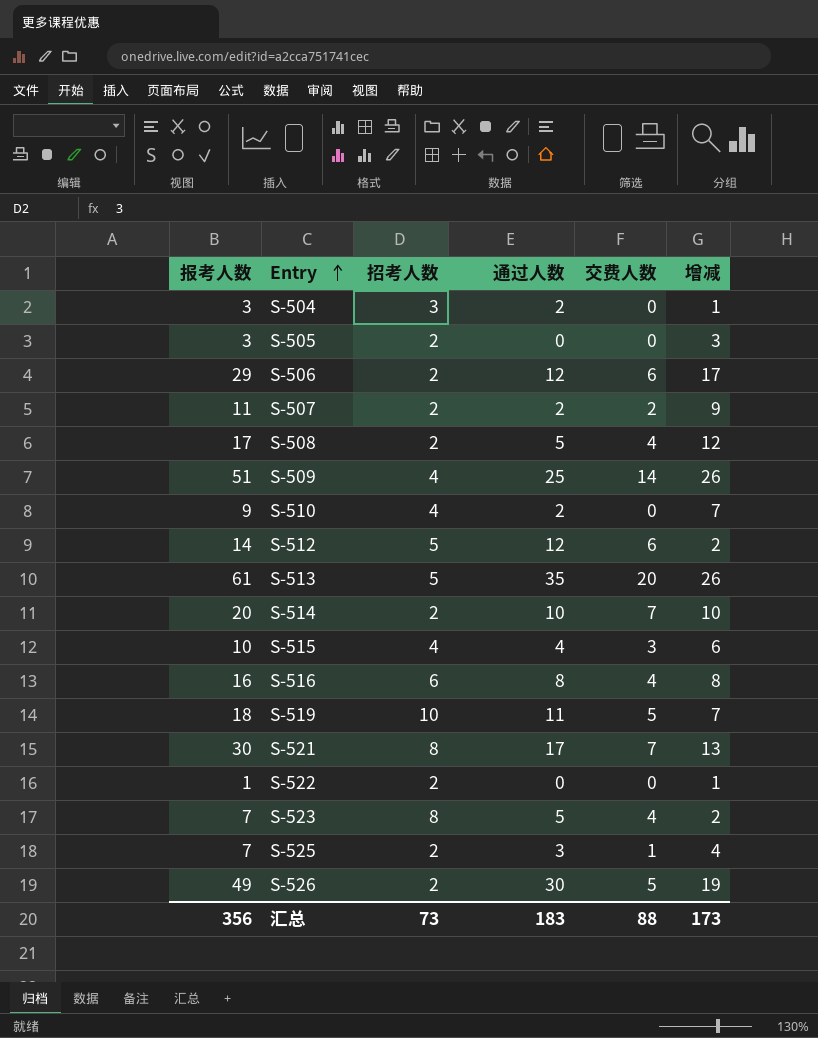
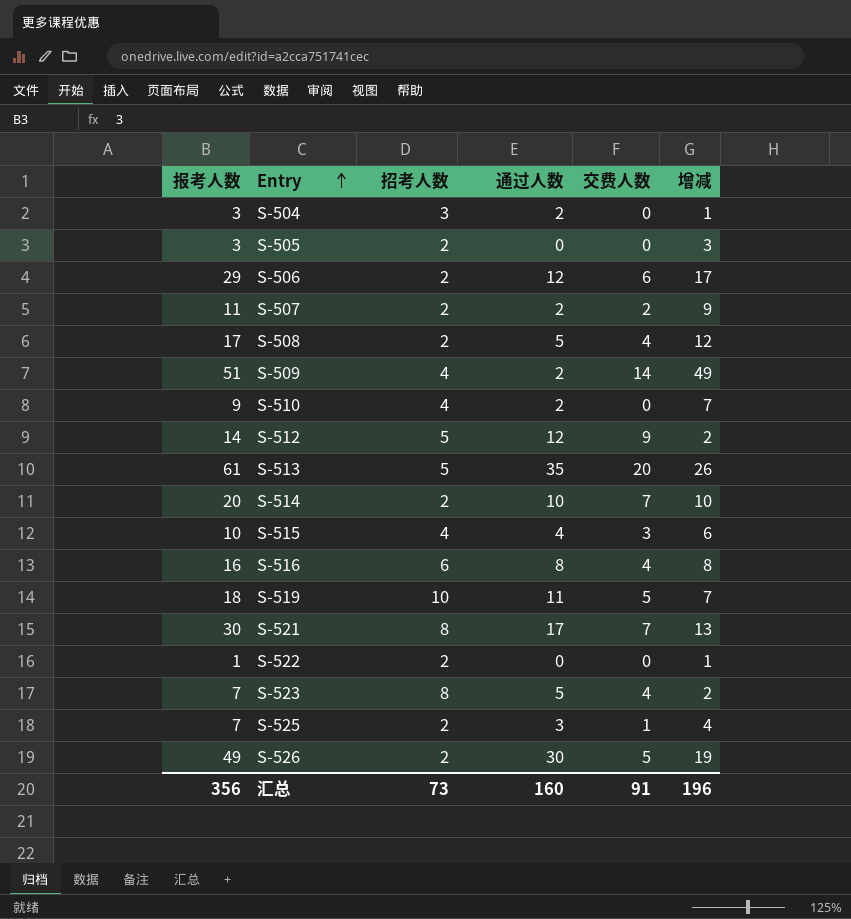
S-509 | 通过人数: 25 -> 2
S-509 | 增减: 26 -> 49
S-512 | 交费人数: 6 -> 9
汇总 | 通过人数: 183 -> 160
汇总 | 交费人数: 88 -> 91
汇总 | 增减: 173 -> 196

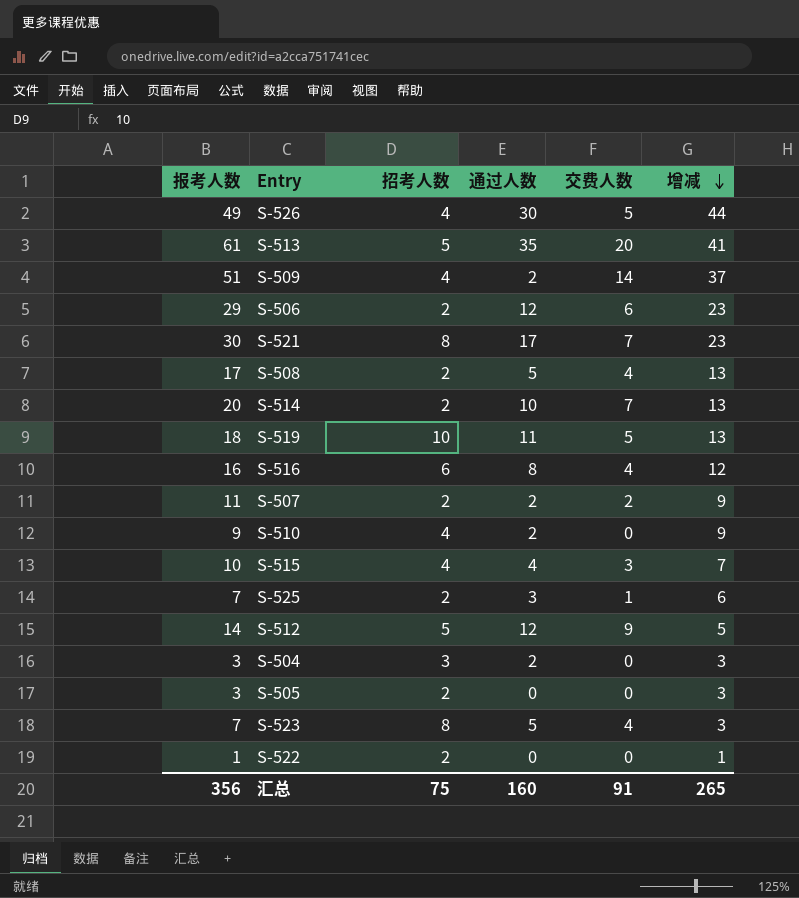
row order: Entry ascending -> 增减 descending
column 增减 | formula: [报考人数] - [通过人数] -> [报考人数] - [交费人数]
S-526 | 招考人数: 2 -> 4
汇总 | 招考人数: 73 -> 75
汇总 | 增减: 196 -> 265

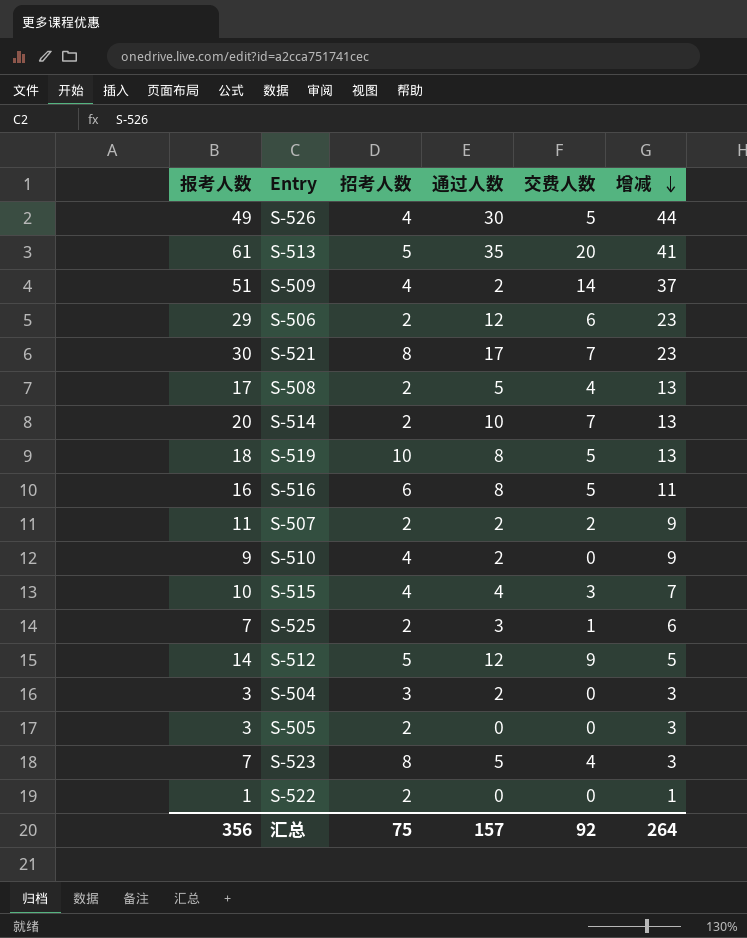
S-519 | 通过人数: 11 -> 8
S-516 | 交费人数: 4 -> 5
S-516 | 增减: 12 -> 11
汇总 | 通过人数: 160 -> 157
汇总 | 交费人数: 91 -> 92
汇总 | 增减: 265 -> 264

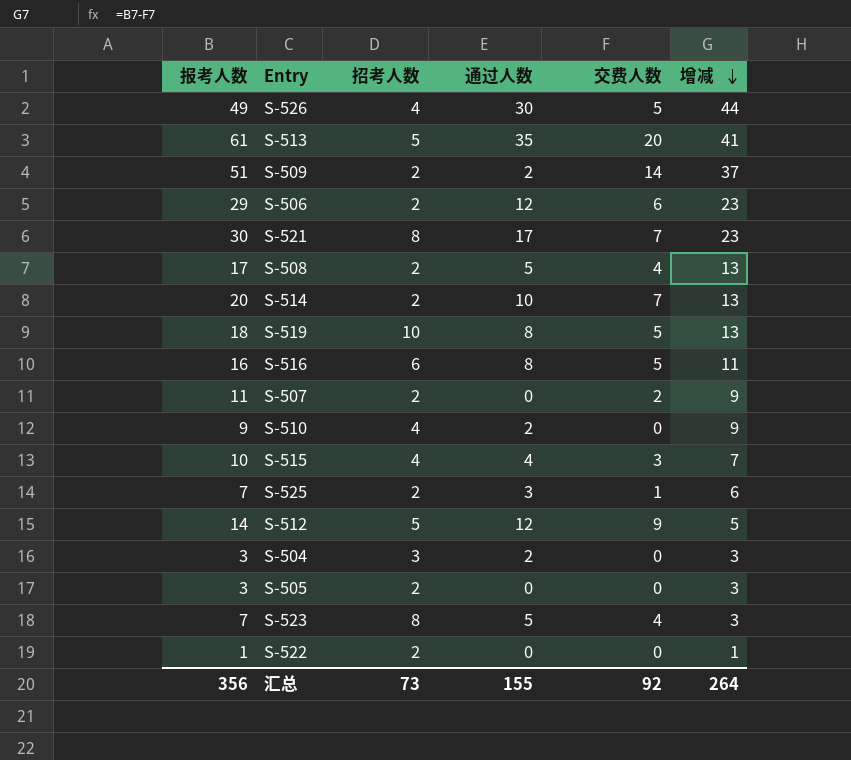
S-509 | 招考人数: 4 -> 2
S-507 | 通过人数: 2 -> 0
汇总 | 招考人数: 75 -> 73
汇总 | 通过人数: 157 -> 155

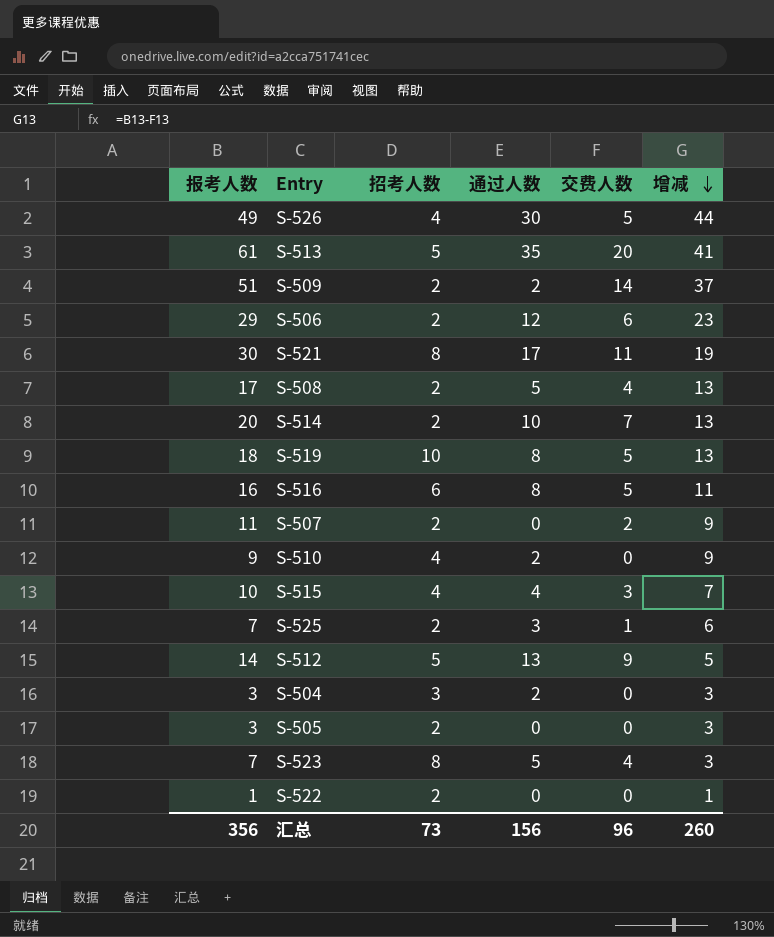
S-521 | 交费人数: 7 -> 11
S-521 | 增减: 23 -> 19
S-512 | 通过人数: 12 -> 13
汇总 | 通过人数: 155 -> 156
汇总 | 交费人数: 92 -> 96
汇总 | 增减: 264 -> 260

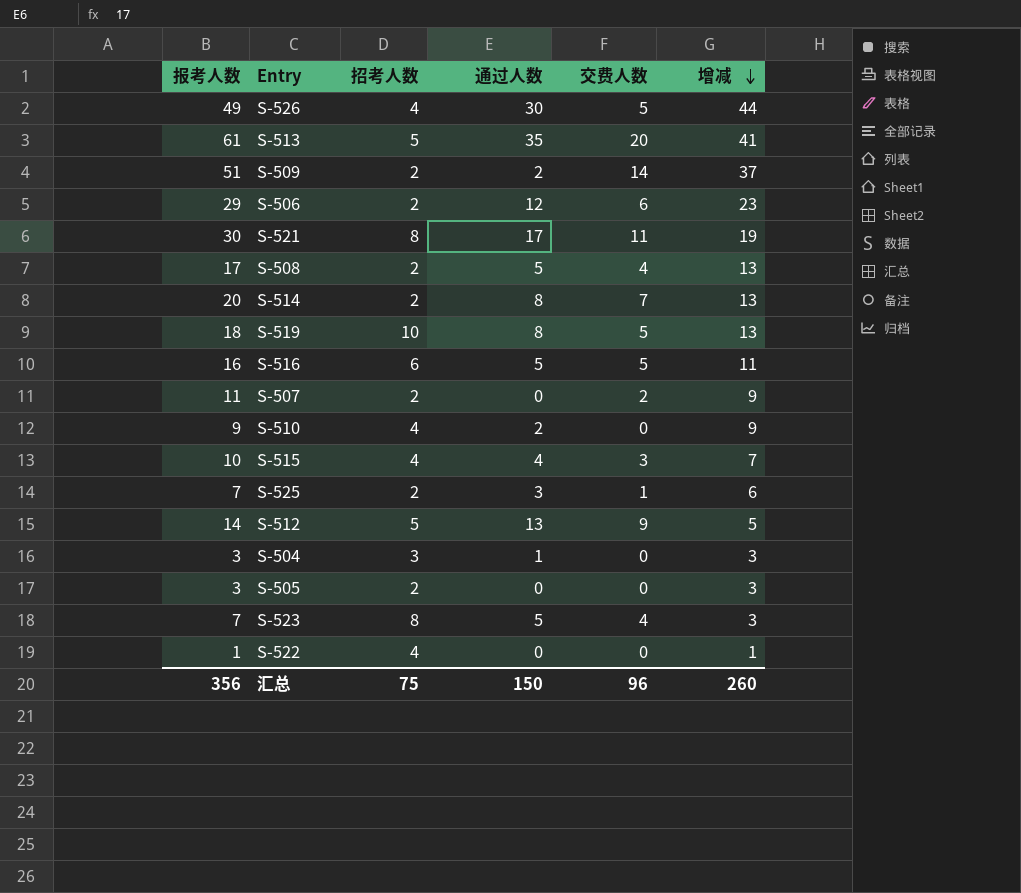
S-514 | 通过人数: 10 -> 8
S-516 | 通过人数: 8 -> 5
S-504 | 通过人数: 2 -> 1
S-522 | 招考人数: 2 -> 4
汇总 | 招考人数: 73 -> 75
汇总 | 通过人数: 156 -> 150

